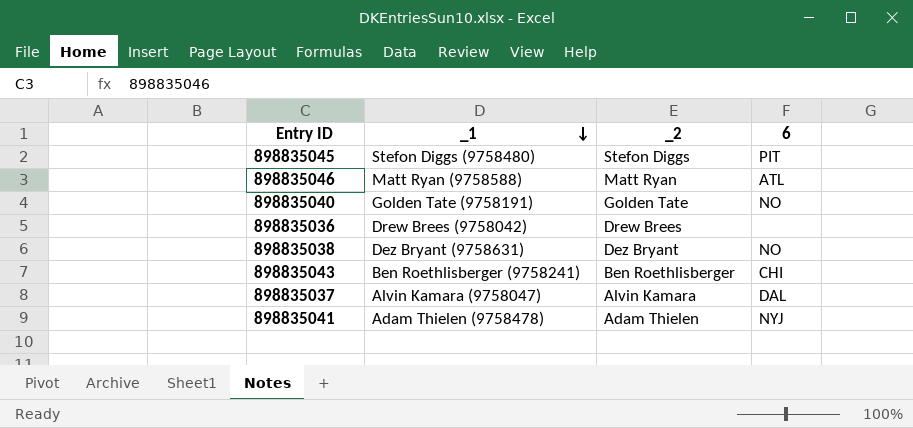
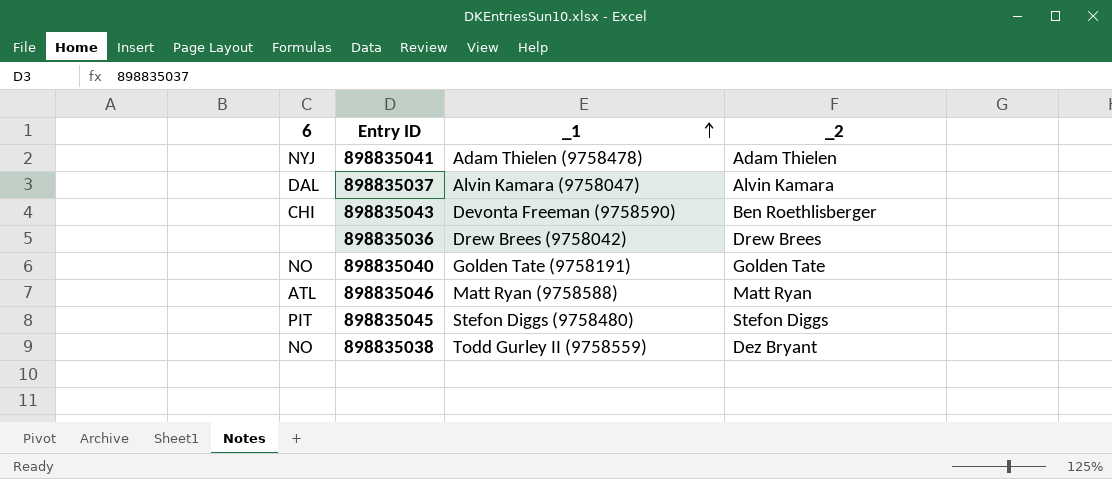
row order: _1 descending -> _1 ascending
column 6 | position: 4 -> 1
898835043 | _1: Ben Roethlisberger (9758241) -> Devonta Freeman (9758590)
898835038 | _1: Dez Bryant (9758631) -> Todd Gurley II (9758559)

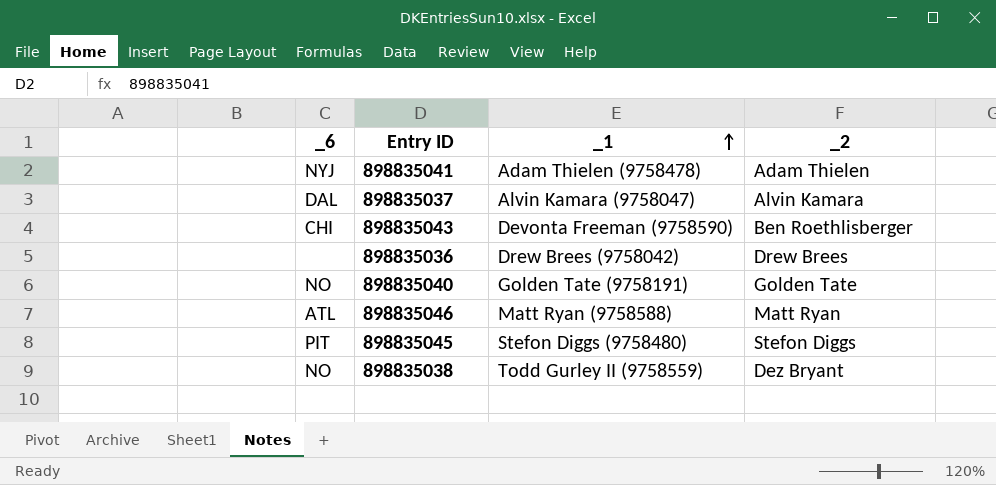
column name: 6 -> _6

